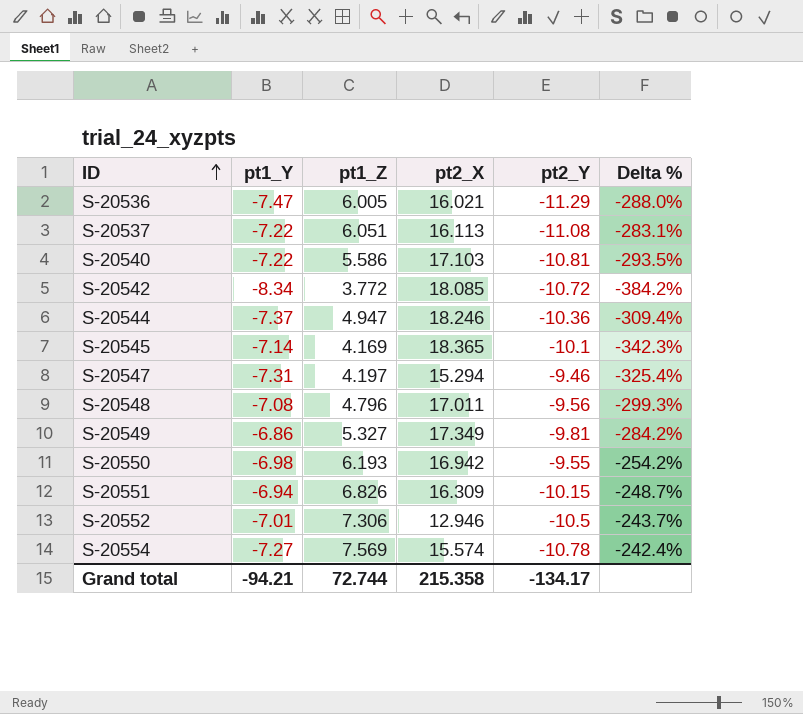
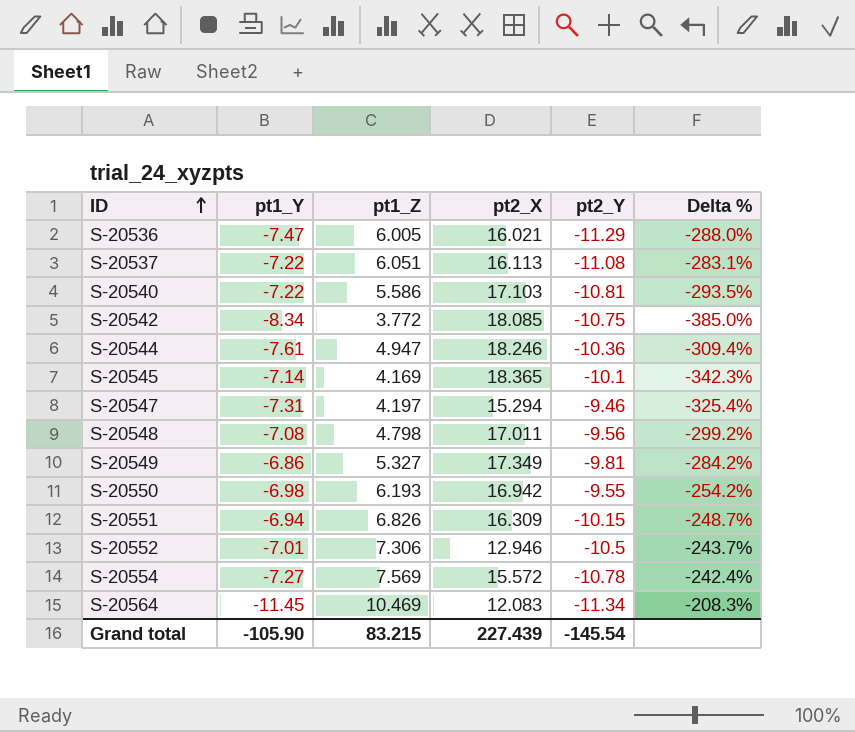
S-20542 | pt2_Y: -10.72 -> -10.75
S-20542 | Delta %: -384.2% -> -385.0%
S-20544 | pt1_Y: -7.37 -> -7.61
S-20548 | pt1_Z: 4.796 -> 4.798
S-20548 | Delta %: -299.3% -> -299.2%
S-20554 | pt2_X: 15.574 -> 15.572
row S-20564: none -> -11.45 | 10.469 | 12.083 | -11.34 | -208.3%
Grand total | pt1_Y: -94.21 -> -105.90
Grand total | pt1_Z: 72.744 -> 83.215
Grand total | pt2_X: 215.358 -> 227.439
Grand total | pt2_Y: -134.17 -> -145.54

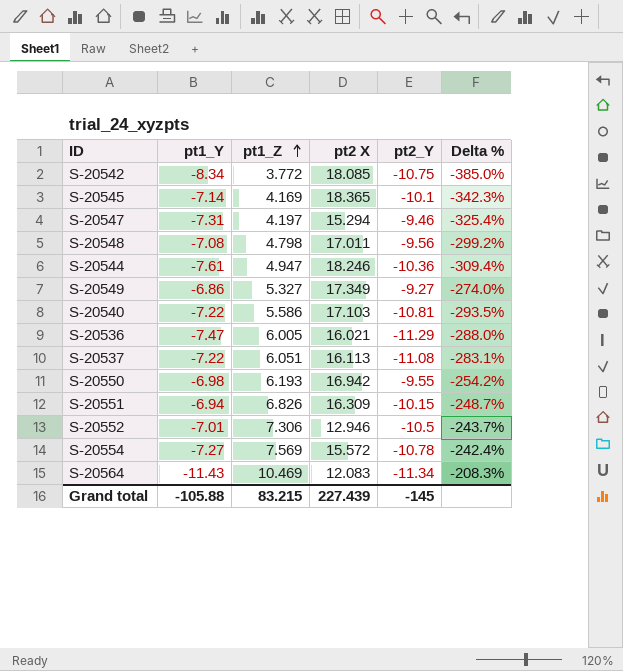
row order: ID ascending -> pt1_Z ascending
column name: pt2_X -> pt2 X
S-20549 | pt2_Y: -9.81 -> -9.27
S-20549 | Delta %: -284.2% -> -274.0%
S-20564 | pt1_Y: -11.45 -> -11.43
Grand total | pt1_Y: -105.90 -> -105.88
Grand total | pt2_Y: -145.54 -> -145

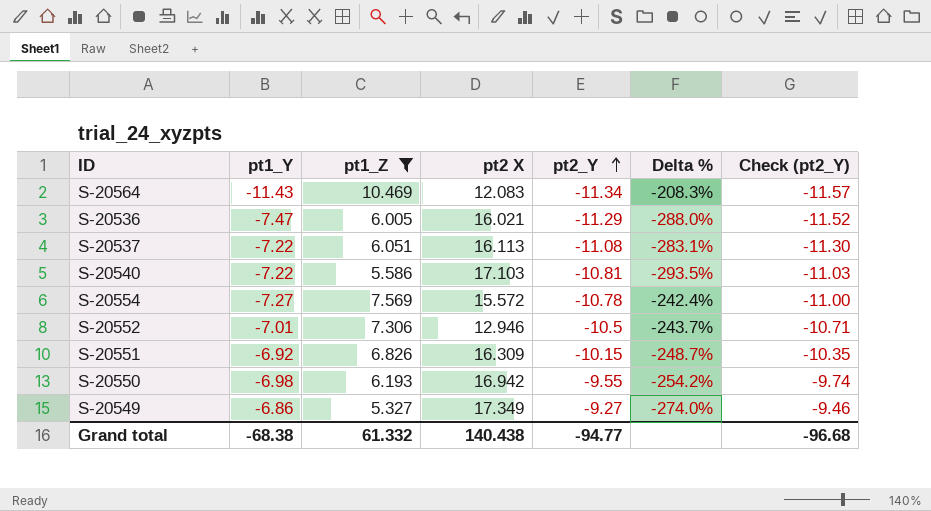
filter: none -> pt1_Z >= 5.327
row order: pt1_Z ascending -> pt2_Y ascending
column Check (pt2_Y) | formula: none -> [pt2_Y] * 1.02
S-20551 | pt1_Y: -6.94 -> -6.92
Grand total | pt1_Y: -105.88 -> -68.38
Grand total | pt1_Z: 83.215 -> 61.332
Grand total | pt2 X: 227.439 -> 140.438
Grand total | pt2_Y: -145 -> -94.77

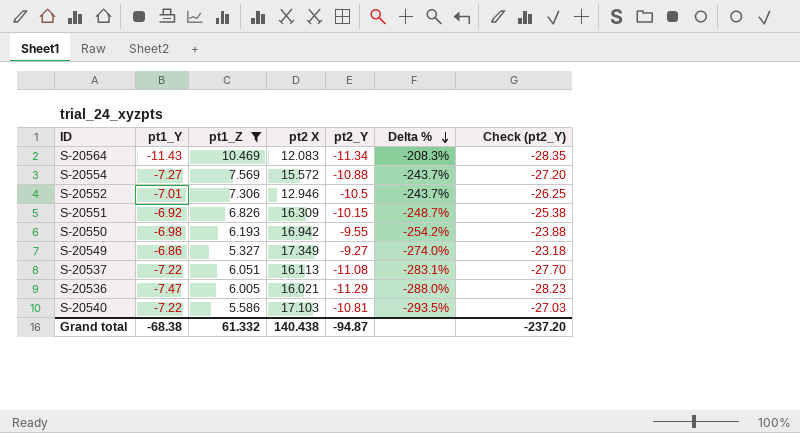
row order: pt2_Y ascending -> Delta % descending
column Check (pt2_Y) | formula: [pt2_Y] * 1.02 -> [pt2_Y] * 2.5
S-20554 | pt2_Y: -10.78 -> -10.88
S-20554 | Delta %: -242.4% -> -243.7%
Grand total | pt2_Y: -94.77 -> -94.87
Grand total | Check (pt2_Y): -96.68 -> -237.20

